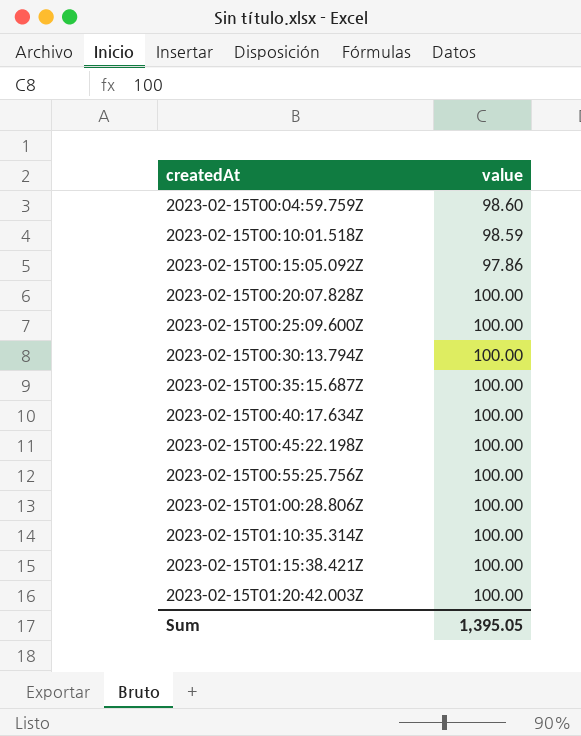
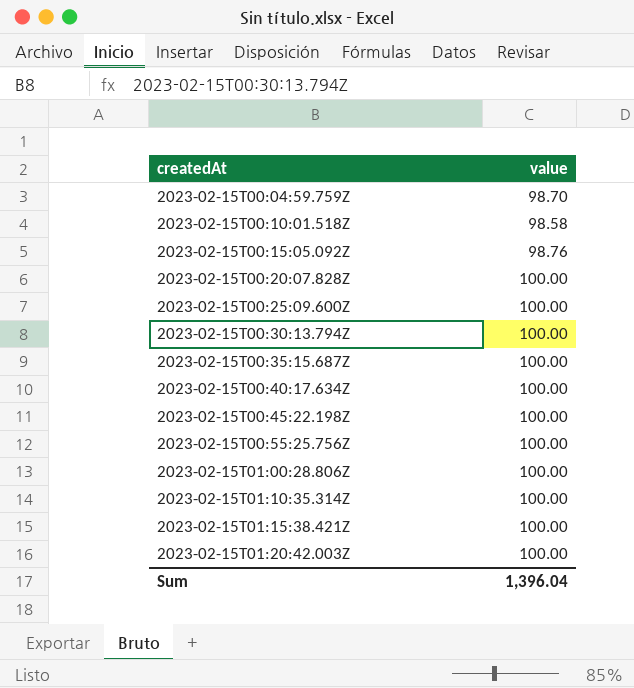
2023-02-15T00:04:59.759Z | value: 98.60 -> 98.70
2023-02-15T00:10:01.518Z | value: 98.59 -> 98.58
2023-02-15T00:15:05.092Z | value: 97.86 -> 98.76
Sum | value: 1,395.05 -> 1,396.04

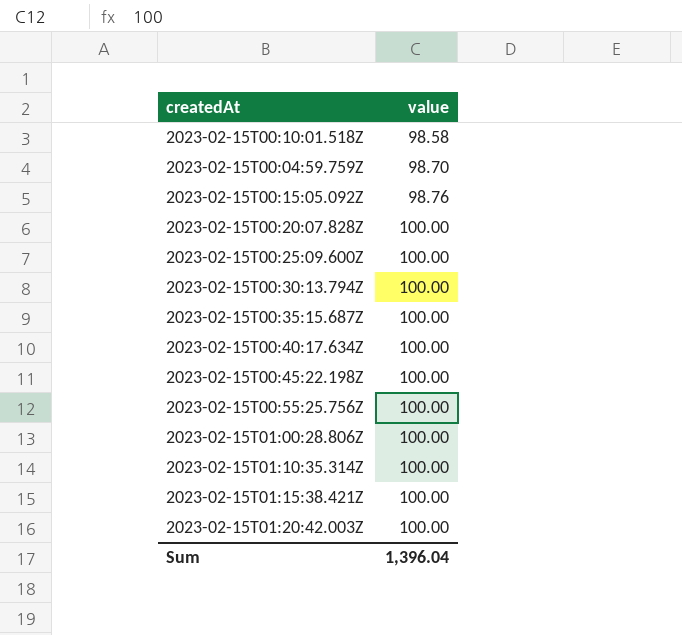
row order: createdAt ascending -> value ascending

